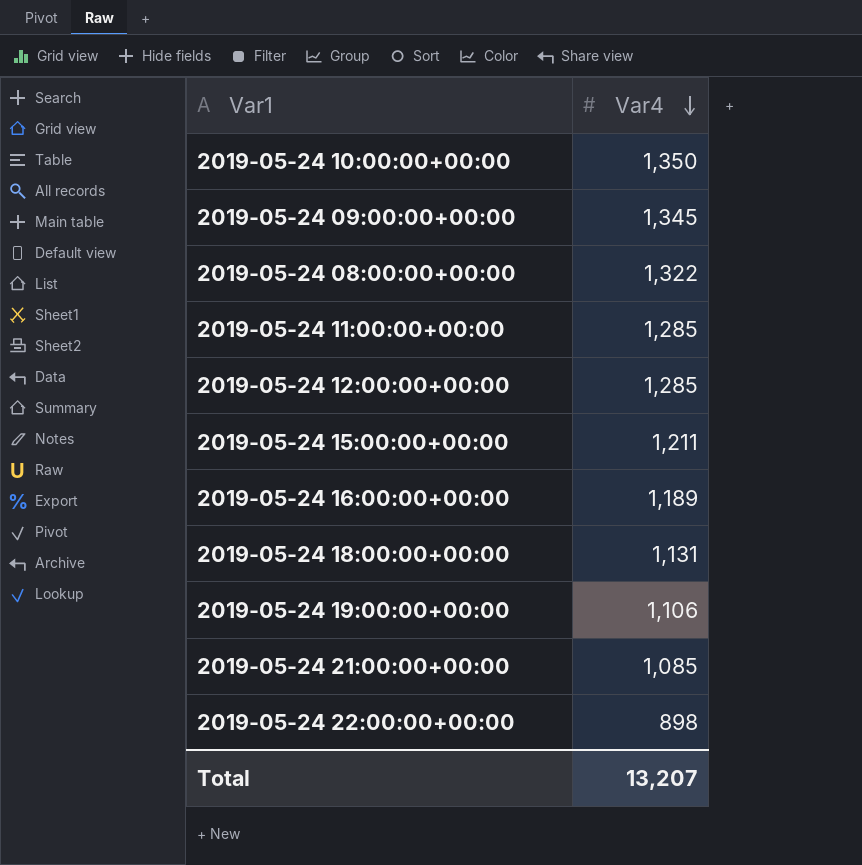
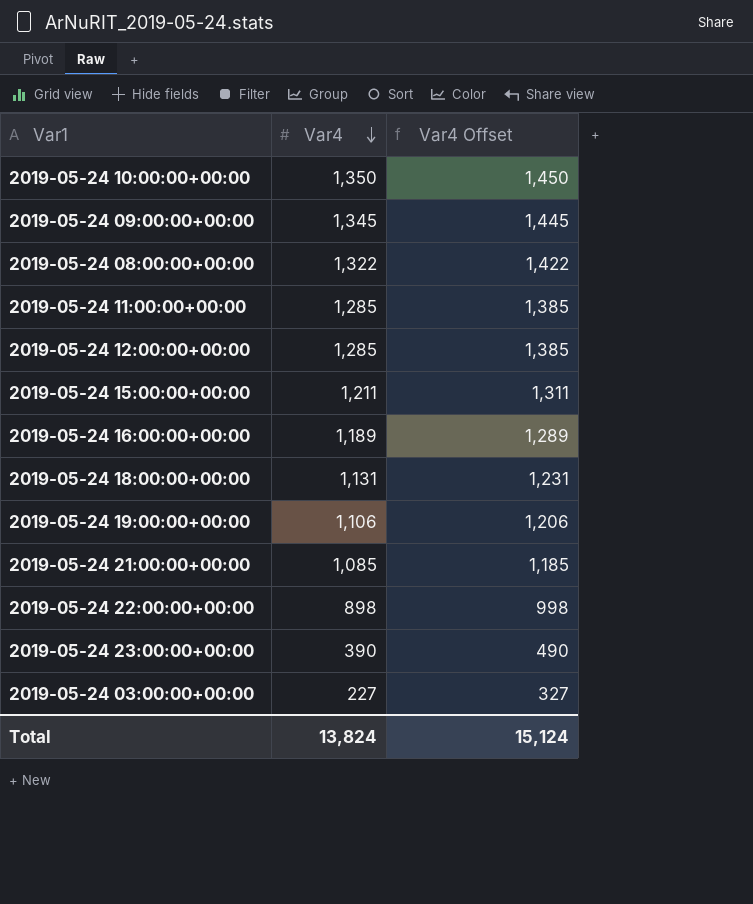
column Var4 Offset | formula: none -> [Var4] + 100
row 2019-05-24 23:00:00+00:00: none -> 390 | 490
row 2019-05-24 03:00:00+00:00: none -> 227 | 327
Total | Var4: 13,207 -> 13,824

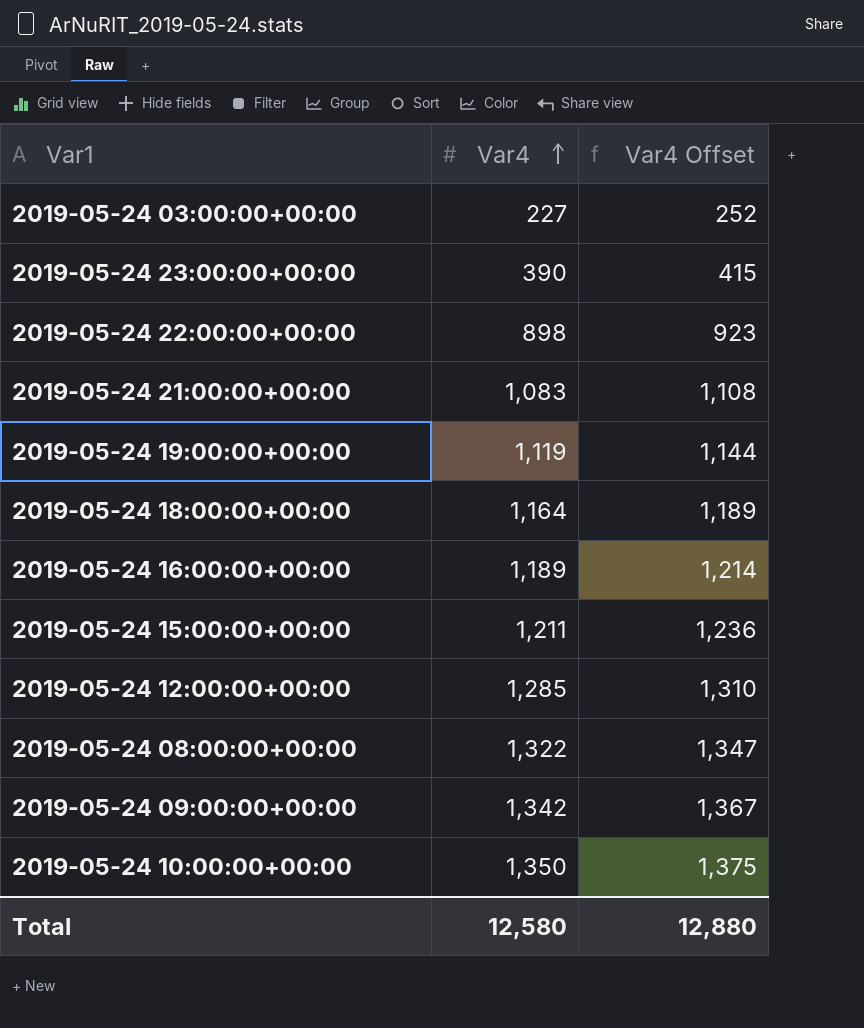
row order: Var4 descending -> Var4 ascending
column Var4 Offset | formula: [Var4] + 100 -> [Var4] + 25
row 2019-05-24 11:00:00+00:00: 1,285 | 1,385 -> none
2019-05-24 21:00:00+00:00 | Var4: 1,085 -> 1,083
2019-05-24 19:00:00+00:00 | Var4: 1,106 -> 1,119
2019-05-24 18:00:00+00:00 | Var4: 1,131 -> 1,164
2019-05-24 09:00:00+00:00 | Var4: 1,345 -> 1,342
Total | Var4: 13,824 -> 12,580
Total | Var4 Offset: 15,124 -> 12,880

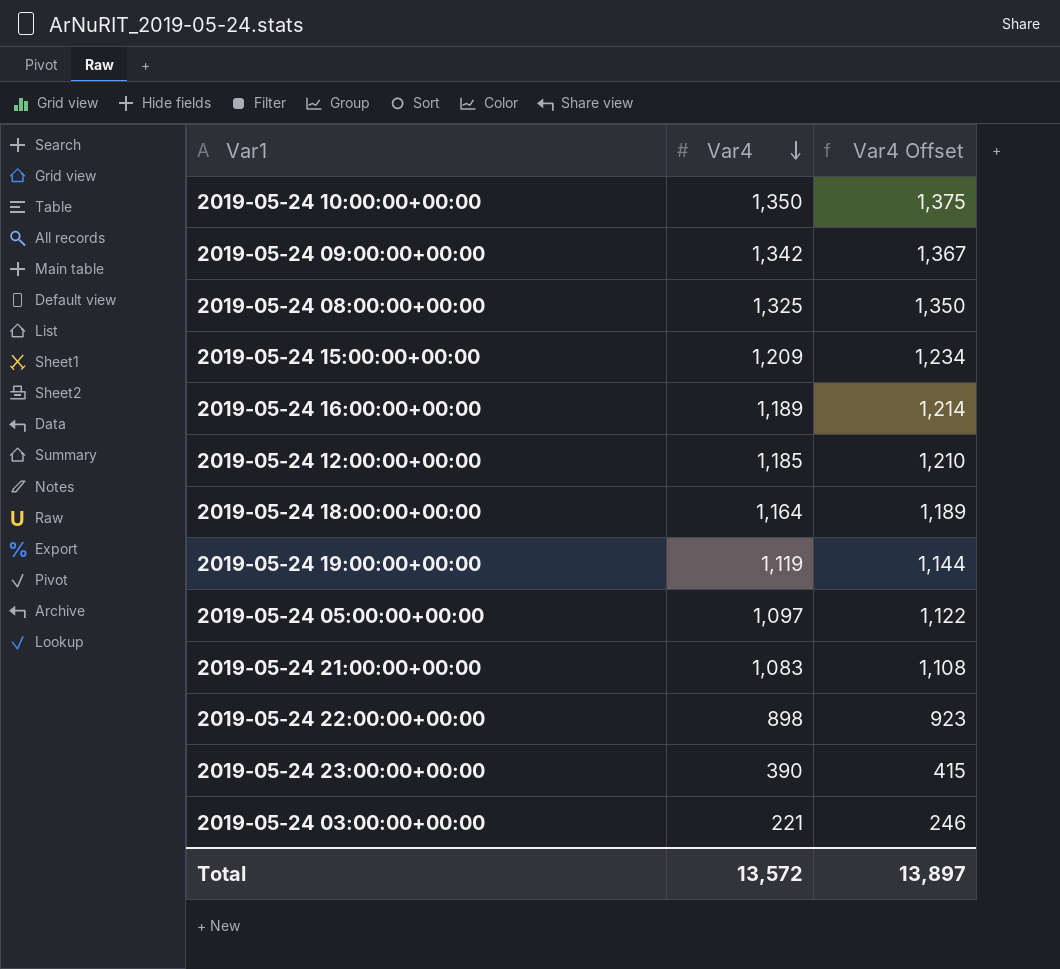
row order: Var4 ascending -> Var4 descending
2019-05-24 08:00:00+00:00 | Var4: 1,322 -> 1,325
2019-05-24 08:00:00+00:00 | Var4 Offset: 1,347 -> 1,350
2019-05-24 15:00:00+00:00 | Var4: 1,211 -> 1,209
2019-05-24 15:00:00+00:00 | Var4 Offset: 1,236 -> 1,234
2019-05-24 12:00:00+00:00 | Var4: 1,285 -> 1,185
2019-05-24 12:00:00+00:00 | Var4 Offset: 1,310 -> 1,210
row 2019-05-24 05:00:00+00:00: none -> 1,097 | 1,122
2019-05-24 03:00:00+00:00 | Var4: 227 -> 221
2019-05-24 03:00:00+00:00 | Var4 Offset: 252 -> 246
Total | Var4: 12,580 -> 13,572
Total | Var4 Offset: 12,880 -> 13,897

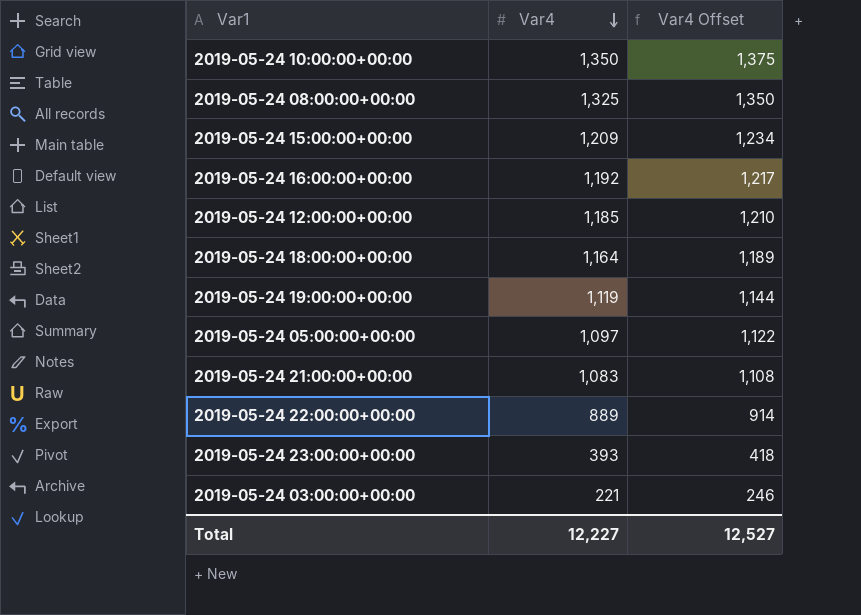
row 2019-05-24 09:00:00+00:00: 1,342 | 1,367 -> none
2019-05-24 16:00:00+00:00 | Var4: 1,189 -> 1,192
2019-05-24 16:00:00+00:00 | Var4 Offset: 1,214 -> 1,217
2019-05-24 22:00:00+00:00 | Var4: 898 -> 889
2019-05-24 22:00:00+00:00 | Var4 Offset: 923 -> 914
2019-05-24 23:00:00+00:00 | Var4: 390 -> 393
2019-05-24 23:00:00+00:00 | Var4 Offset: 415 -> 418
Total | Var4: 13,572 -> 12,227
Total | Var4 Offset: 13,897 -> 12,527

